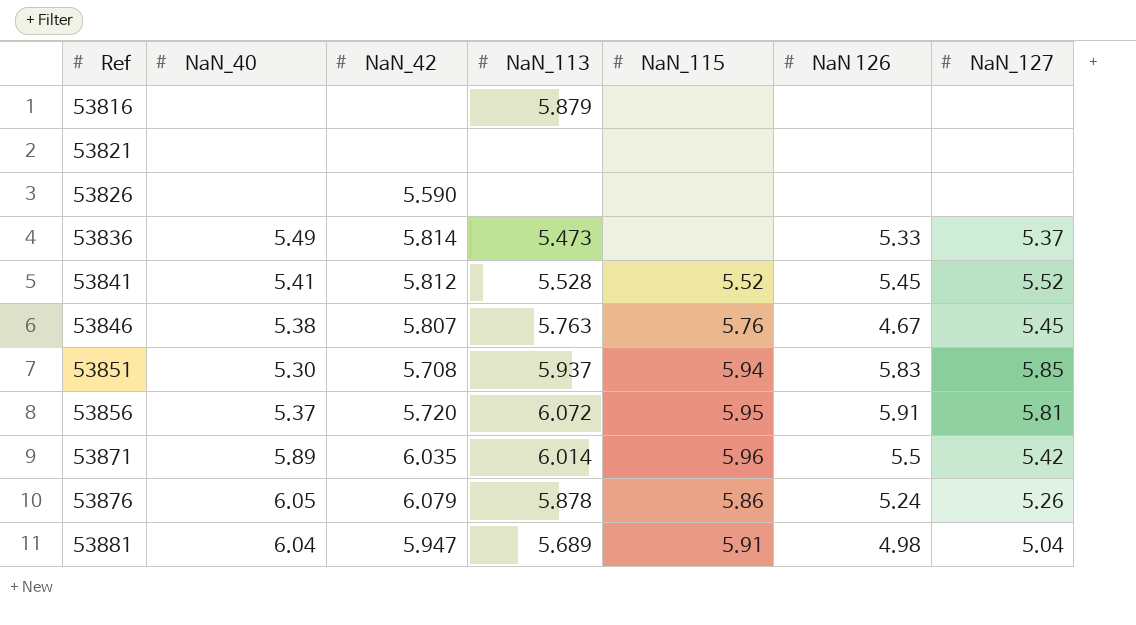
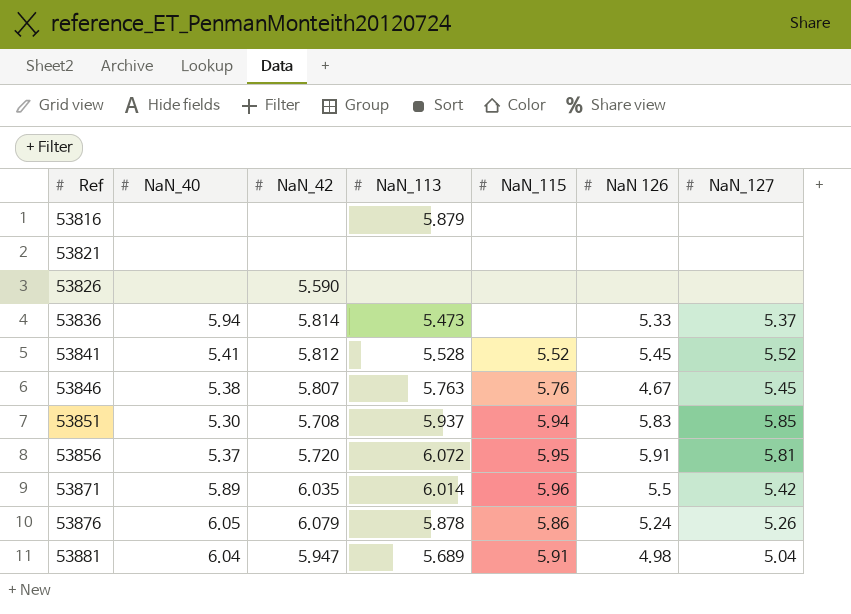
53836 | NaN_40: 5.49 -> 5.94

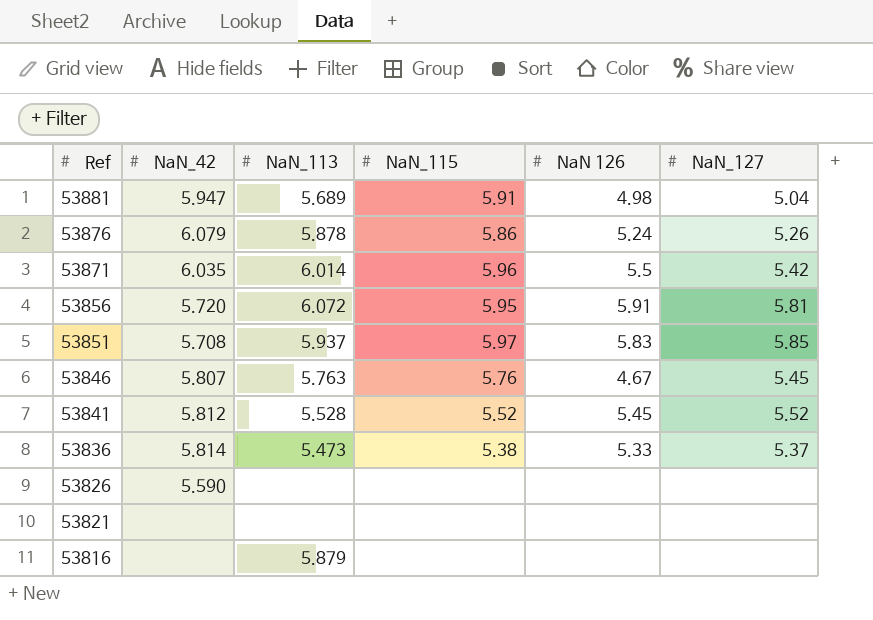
row order: Ref ascending -> Ref descending
column NaN_40 | position: 2 -> none
53851 | NaN_115: 5.94 -> 5.97
53836 | NaN_115: none -> 5.38

